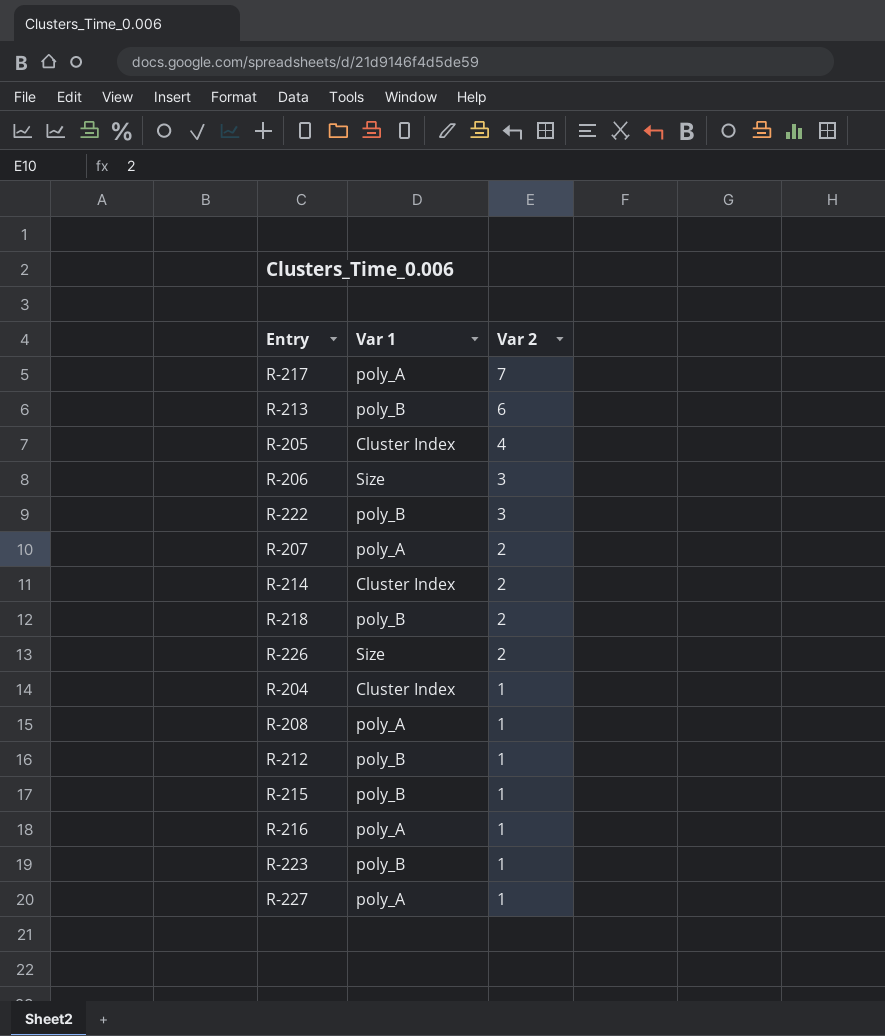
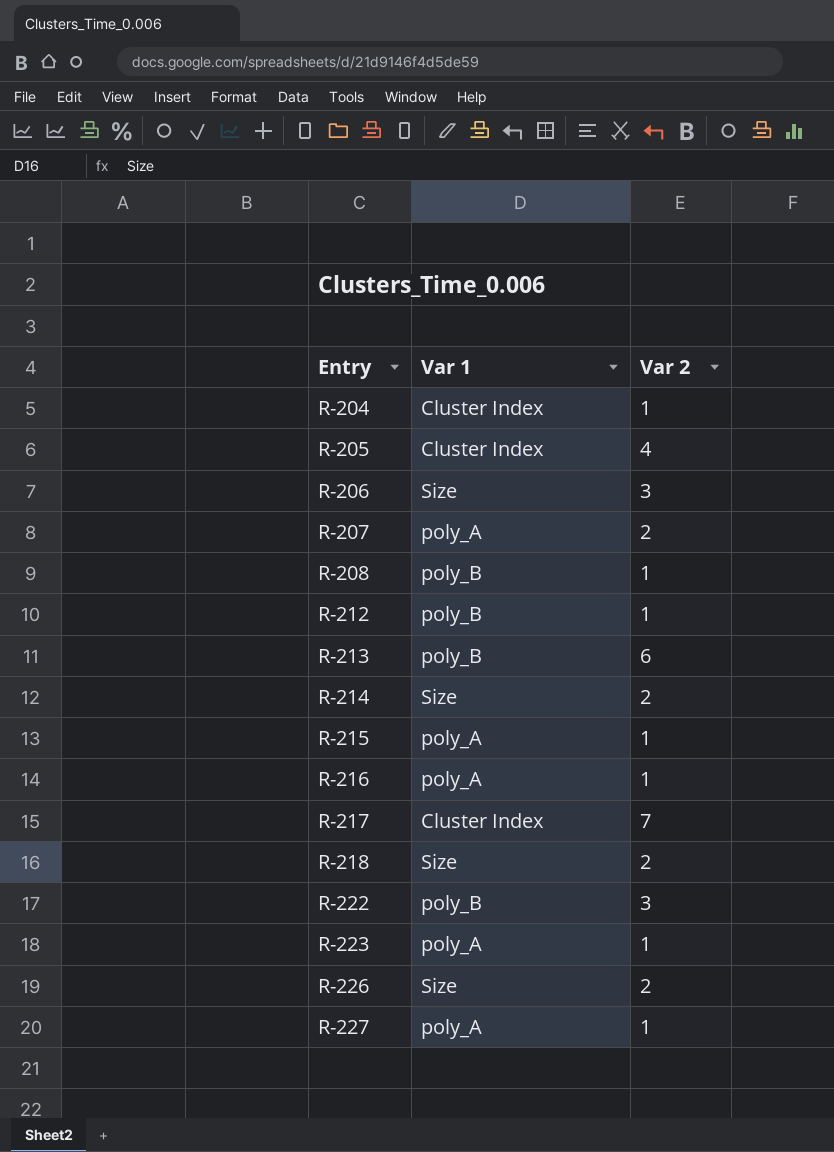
row order: Var 2 descending -> Entry ascending
R-208 | Var 1: poly_A -> poly_B
R-214 | Var 1: Cluster Index -> Size
R-215 | Var 1: poly_B -> poly_A
R-217 | Var 1: poly_A -> Cluster Index
R-218 | Var 1: poly_B -> Size
R-223 | Var 1: poly_B -> poly_A

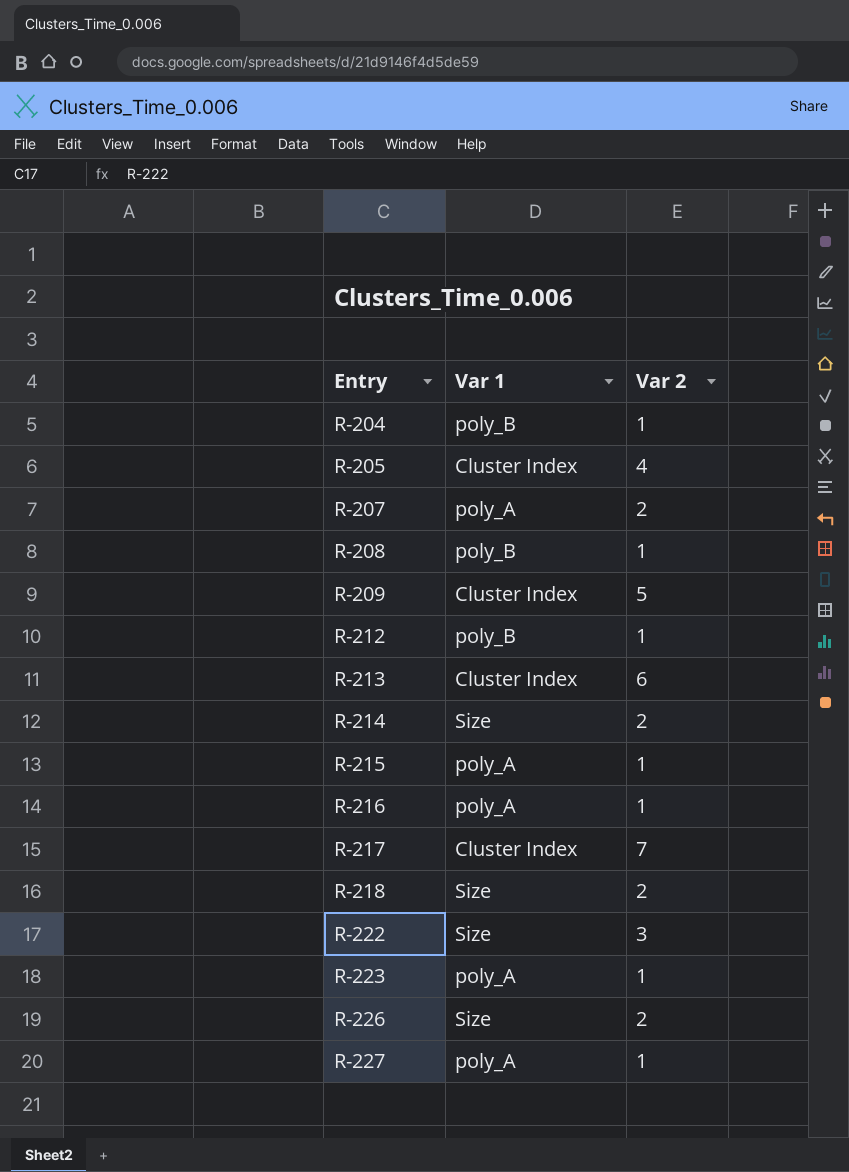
row R-206: Size | 3 -> none
R-204 | Var 1: Cluster Index -> poly_B
row R-209: none -> Cluster Index | 5
R-213 | Var 1: poly_B -> Cluster Index
R-222 | Var 1: poly_B -> Size

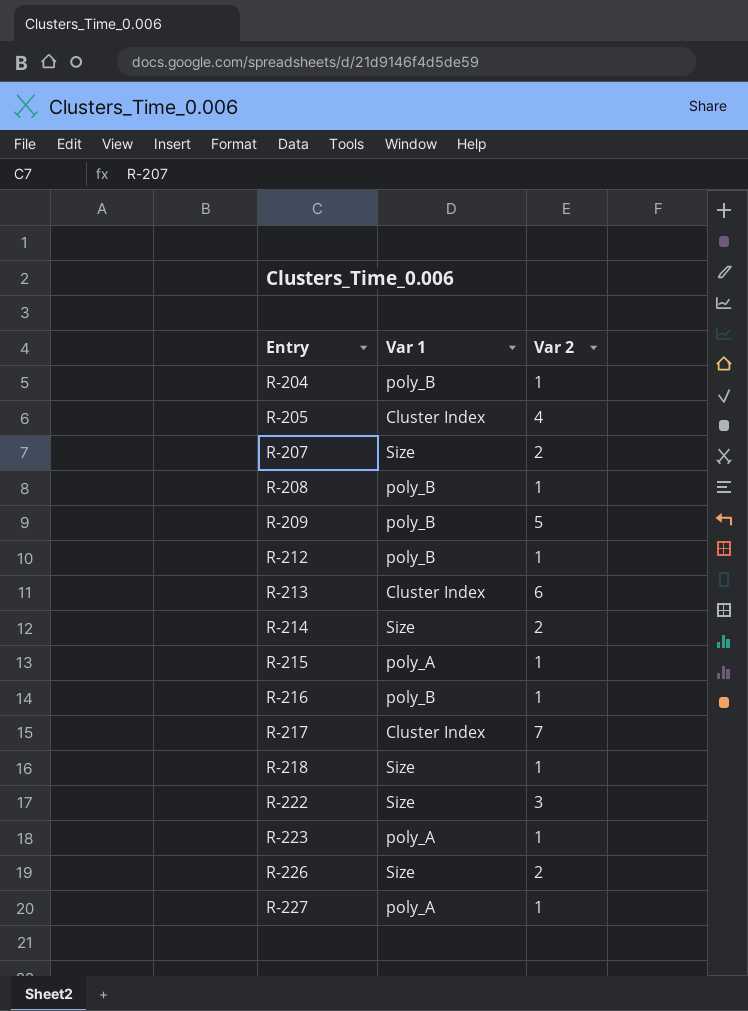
R-207 | Var 1: poly_A -> Size
R-209 | Var 1: Cluster Index -> poly_B
R-216 | Var 1: poly_A -> poly_B
R-218 | Var 2: 2 -> 1

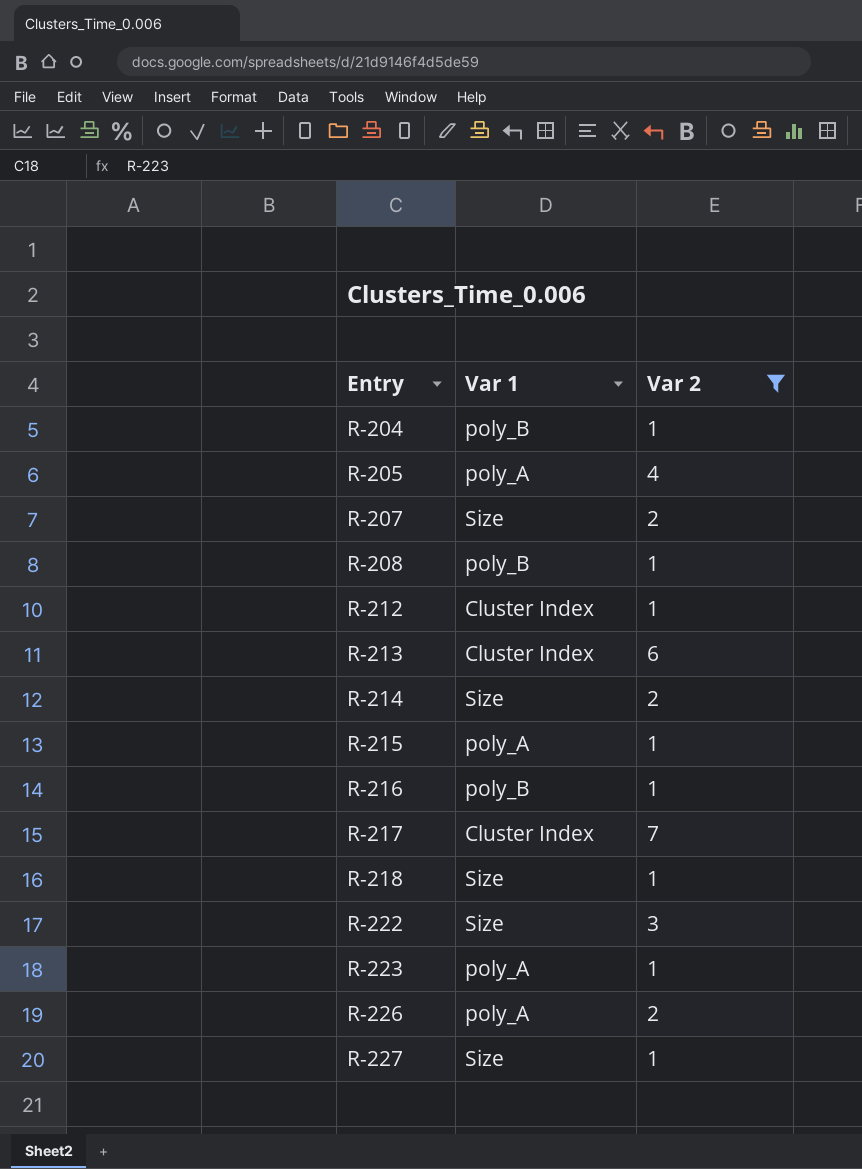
filter: none -> Var 2 != 5
R-205 | Var 1: Cluster Index -> poly_A
R-212 | Var 1: poly_B -> Cluster Index
R-226 | Var 1: Size -> poly_A
R-227 | Var 1: poly_A -> Size

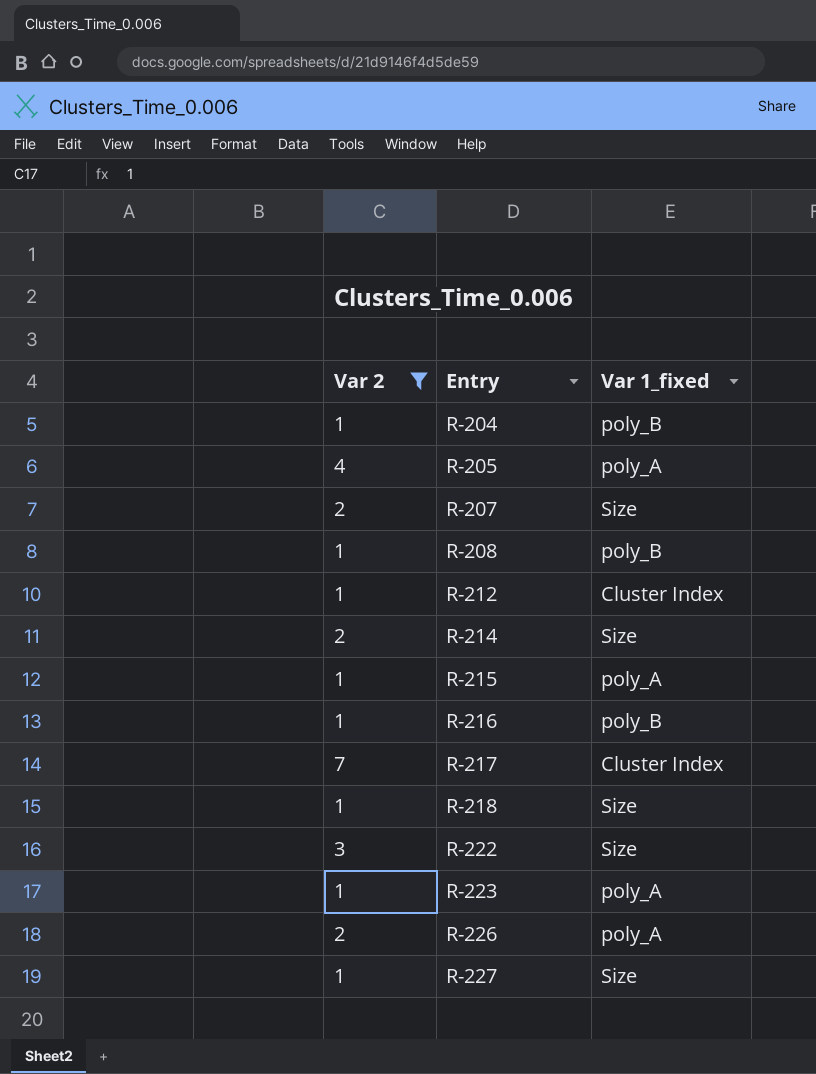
column Var 2 | position: 3 -> 1
column name: Var 1 -> Var 1_fixed
row R-213: Cluster Index | 6 -> none

